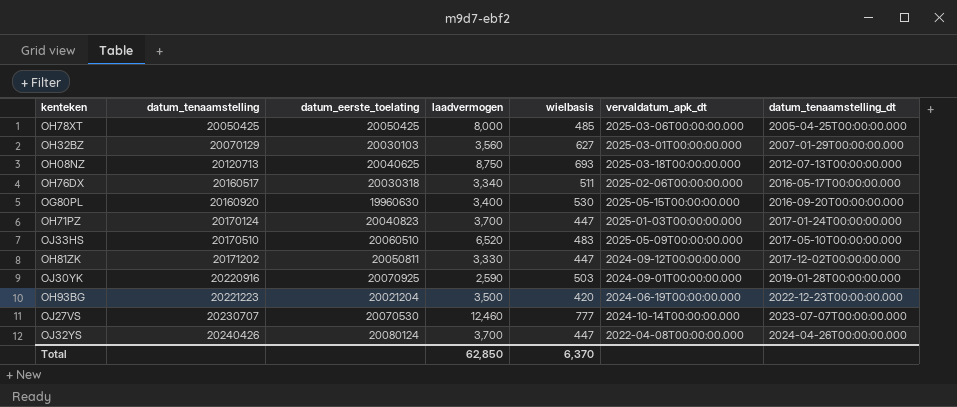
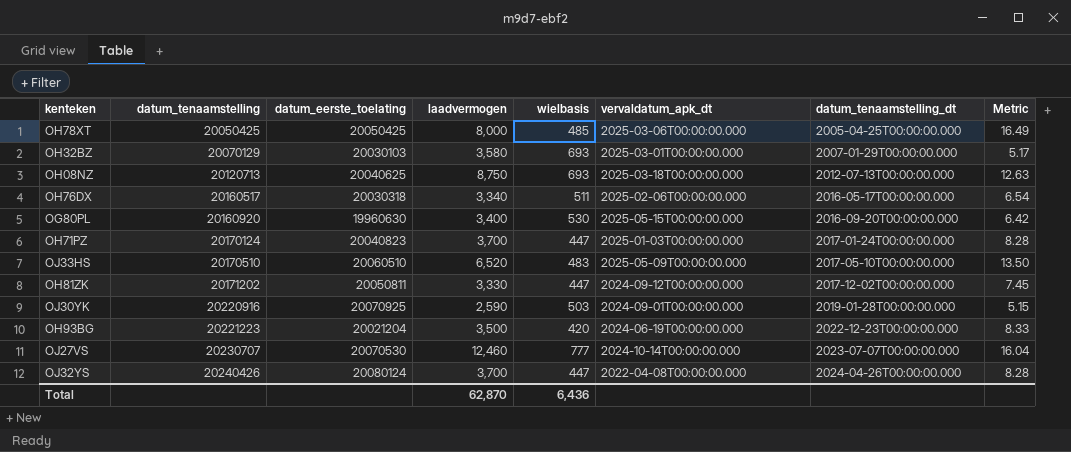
column Metric | formula: none -> [laadvermogen] / [wielbasis]
OH32BZ | laadvermogen: 3,560 -> 3,580
OH32BZ | wielbasis: 627 -> 693
Total | laadvermogen: 62,850 -> 62,870
Total | wielbasis: 6,370 -> 6,436

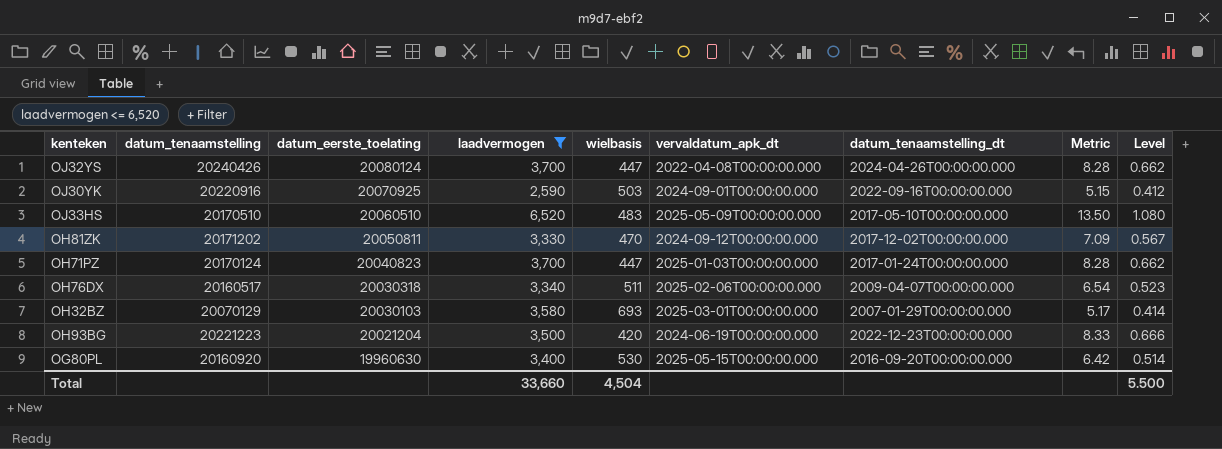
filter: none -> laadvermogen <= 6,520
row order: datum_tenaamstelling ascending -> datum_eerste_toelating descending
column Level | formula: none -> [Metric] * 0.08
OJ30YK | datum_tenaamstelling_dt: 2019-01-28T00:00:00.000 -> 2022-09-16T00:00:00.000
OH81ZK | wielbasis: 447 -> 470
OH81ZK | Metric: 7.45 -> 7.09
OH76DX | datum_tenaamstelling_dt: 2016-05-17T00:00:00.000 -> 2009-04-07T00:00:00.000
Total | laadvermogen: 62,870 -> 33,660
Total | wielbasis: 6,436 -> 4,504

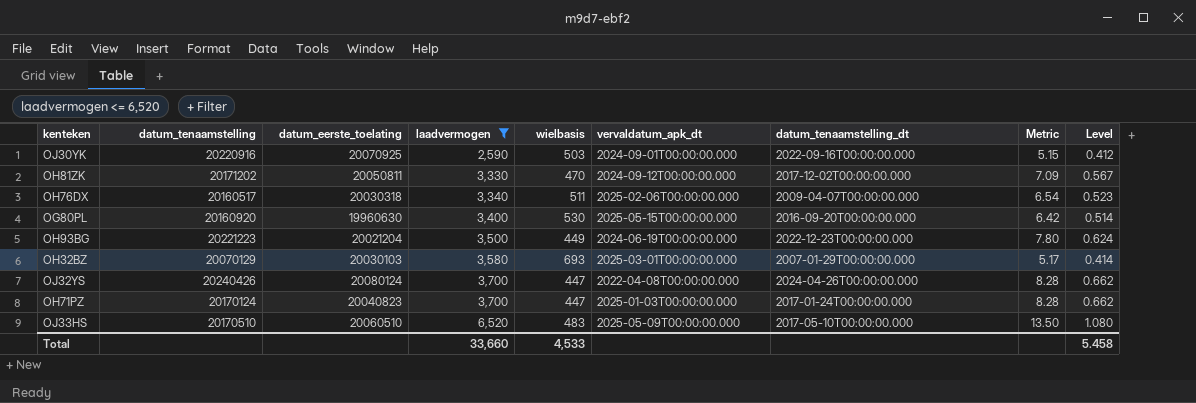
row order: datum_eerste_toelating descending -> laadvermogen ascending
OH93BG | wielbasis: 420 -> 449
OH93BG | Metric: 8.33 -> 7.80
OH93BG | Level: 0.666 -> 0.624
Total | wielbasis: 4,504 -> 4,533
Total | Level: 5.500 -> 5.458

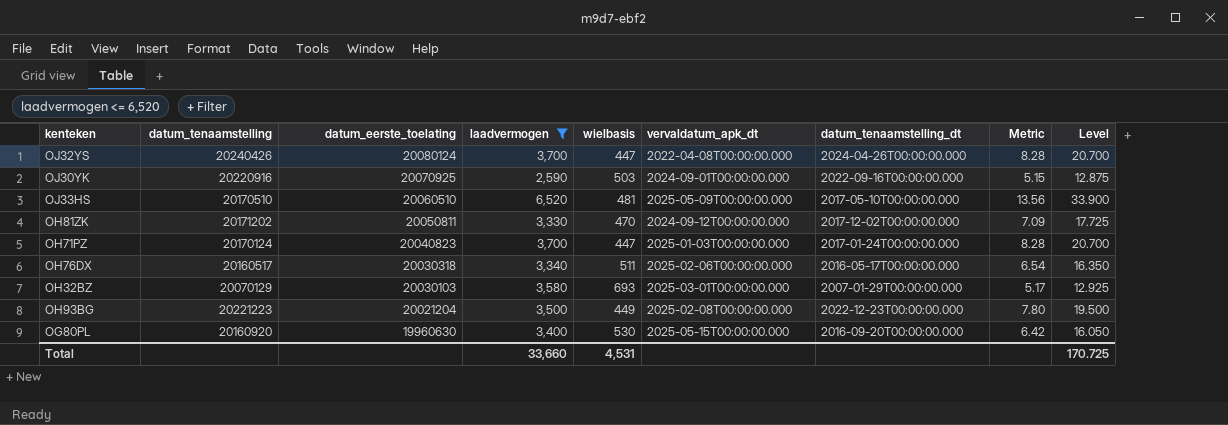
row order: laadvermogen ascending -> datum_eerste_toelating descending
column Level | formula: [Metric] * 0.08 -> [Metric] * 2.5
OJ33HS | wielbasis: 483 -> 481
OJ33HS | Metric: 13.50 -> 13.56
OH76DX | datum_tenaamstelling_dt: 2009-04-07T00:00:00.000 -> 2016-05-17T00:00:00.000
OH93BG | vervaldatum_apk_dt: 2024-06-19T00:00:00.000 -> 2025-02-08T00:00:00.000
Total | wielbasis: 4,533 -> 4,531
Total | Level: 5.458 -> 170.725

